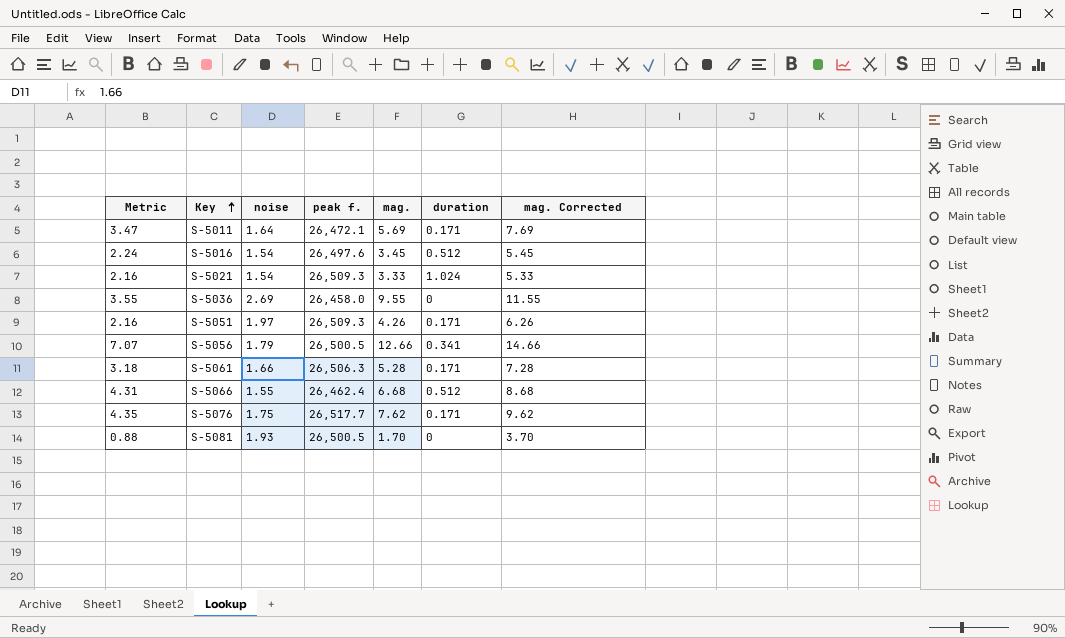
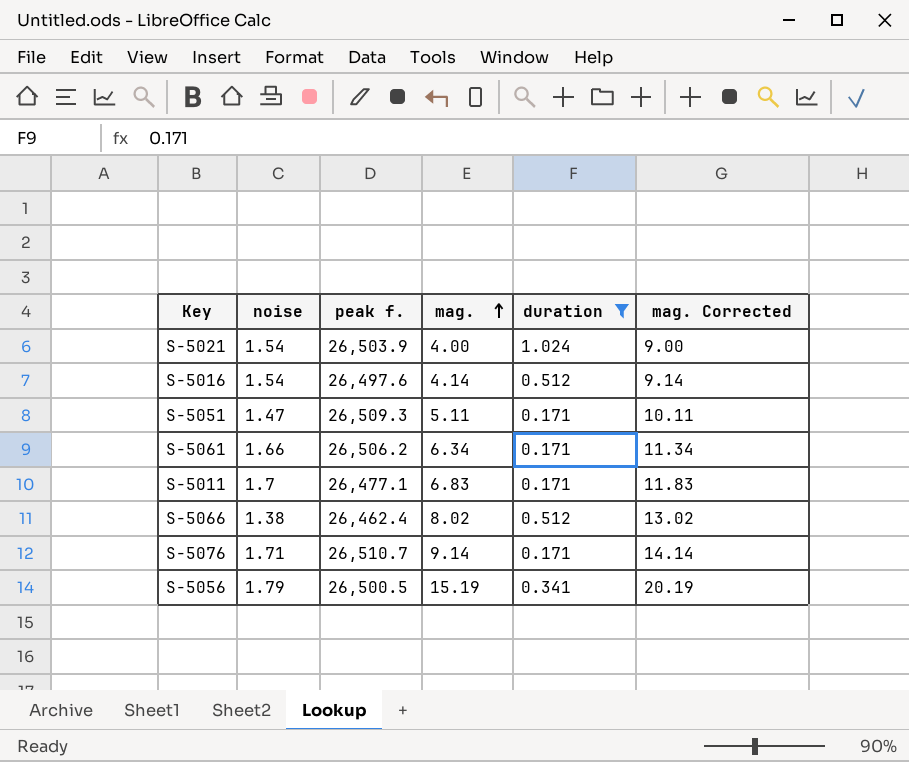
filter: none -> duration != 0
row order: Key ascending -> mag. ascending
column Metric | formula: [mag.] / [noise] -> none
column mag. Corrected | formula: [mag.] + 2 -> [mag.] + 5
S-5021 | peak f.: 26,509.3 -> 26,503.9
S-5021 | mag.: 3.33 -> 4.00
S-5016 | mag.: 3.45 -> 4.14
S-5051 | noise: 1.97 -> 1.47
S-5051 | mag.: 4.26 -> 5.11
S-5061 | peak f.: 26,506.3 -> 26,506.2
S-5061 | mag.: 5.28 -> 6.34
S-5011 | noise: 1.64 -> 1.7
S-5011 | peak f.: 26,472.1 -> 26,477.1
S-5011 | mag.: 5.69 -> 6.83
S-5066 | noise: 1.55 -> 1.38
S-5066 | mag.: 6.68 -> 8.02
S-5076 | noise: 1.75 -> 1.71
S-5076 | peak f.: 26,517.7 -> 26,510.7
S-5076 | mag.: 7.62 -> 9.14
S-5056 | mag.: 12.66 -> 15.19

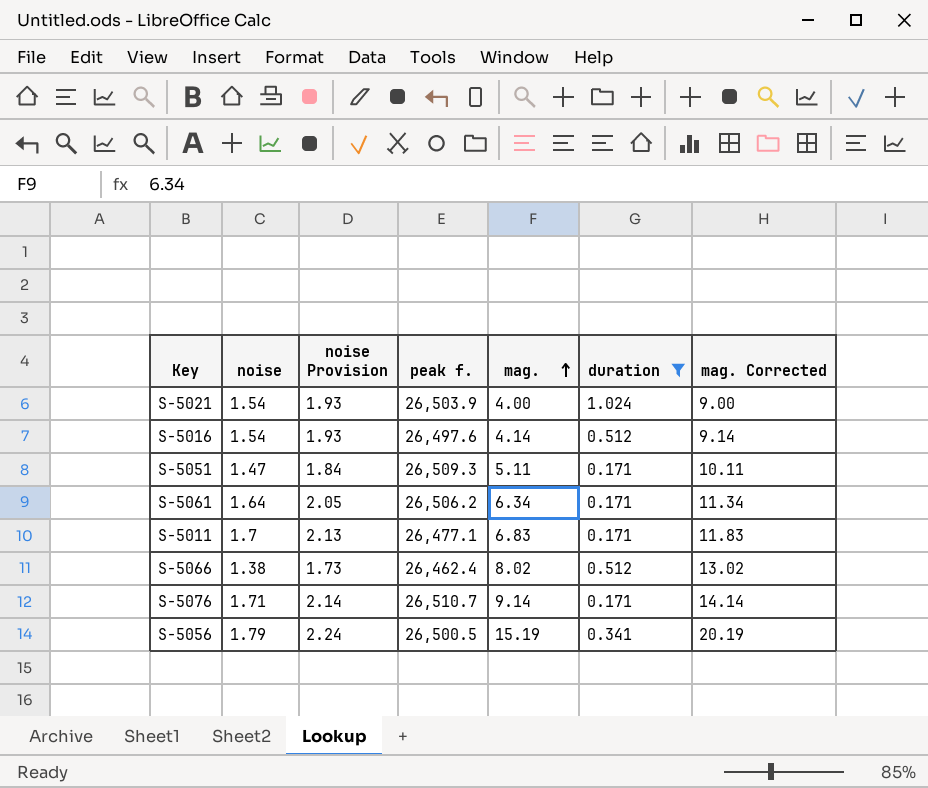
column noise Provision | formula: none -> [noise] * 1.25
S-5061 | noise: 1.66 -> 1.64

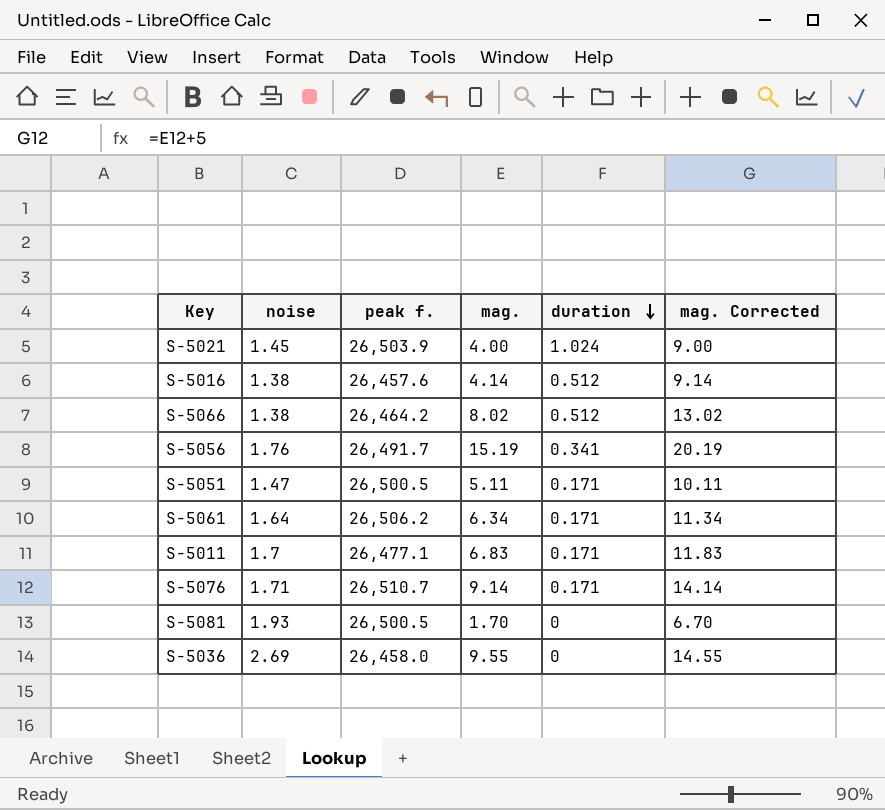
filter: duration != 0 -> none
row order: mag. ascending -> duration descending
column noise Provision | formula: [noise] * 1.25 -> none
S-5021 | noise: 1.54 -> 1.45
S-5016 | noise: 1.54 -> 1.38
S-5016 | peak f.: 26,497.6 -> 26,457.6
S-5066 | peak f.: 26,462.4 -> 26,464.2
S-5056 | noise: 1.79 -> 1.76
S-5056 | peak f.: 26,500.5 -> 26,491.7
S-5051 | peak f.: 26,509.3 -> 26,500.5

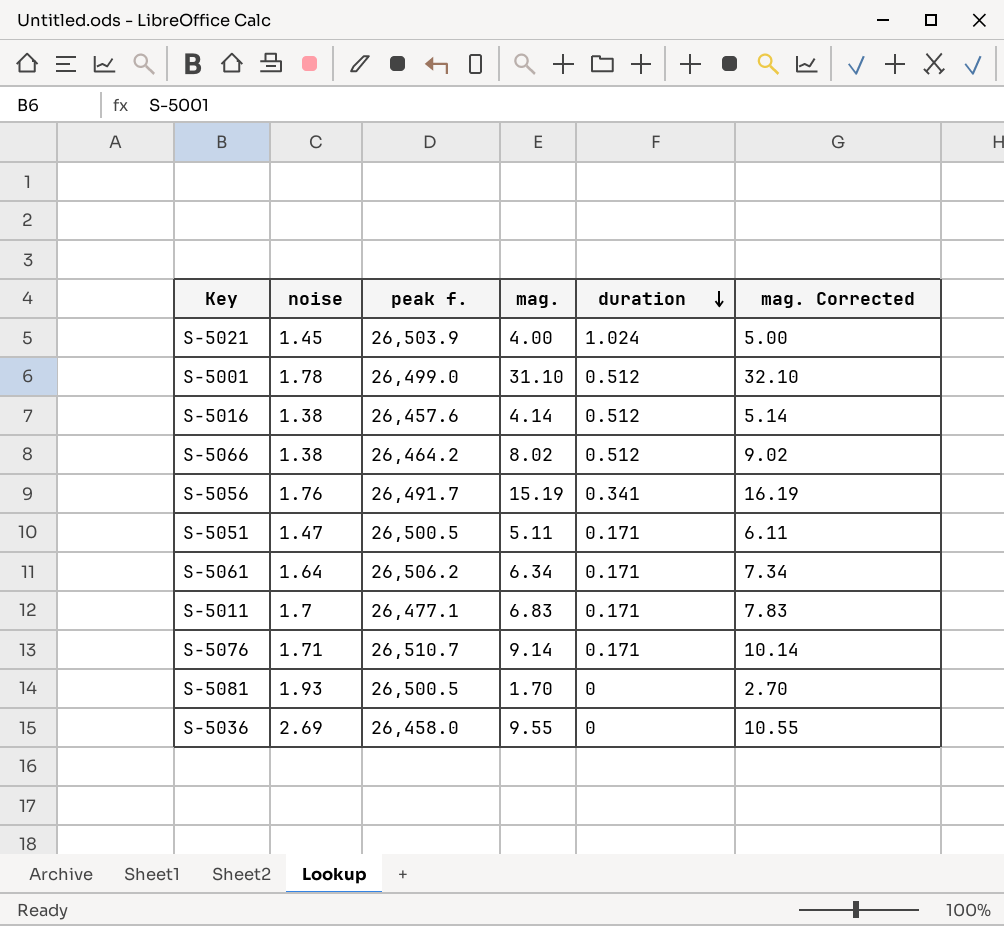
column mag. Corrected | formula: [mag.] + 5 -> [mag.] + 1
row S-5001: none -> 1.78 | 26,499.0 | 31.10 | 0.512 | 32.10

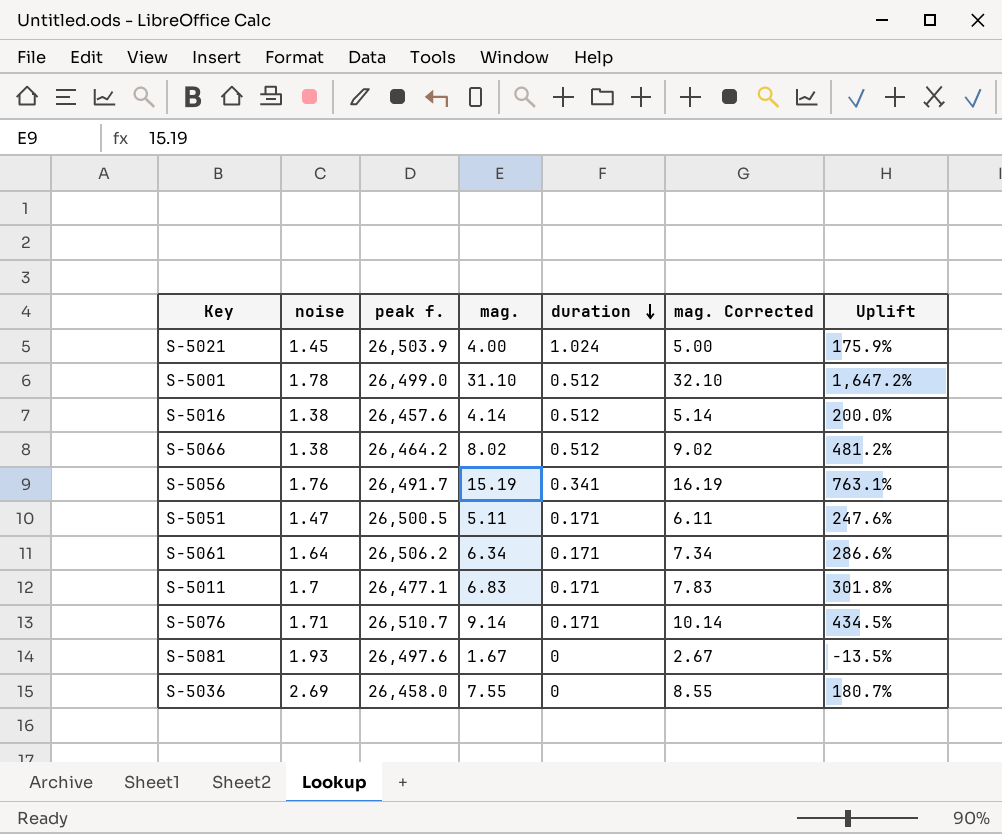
column Uplift | formula: none -> ([mag.] - [noise]) / [noise]
S-5081 | peak f.: 26,500.5 -> 26,497.6
S-5081 | mag.: 1.70 -> 1.67
S-5081 | mag. Corrected: 2.70 -> 2.67
S-5036 | mag.: 9.55 -> 7.55
S-5036 | mag. Corrected: 10.55 -> 8.55

